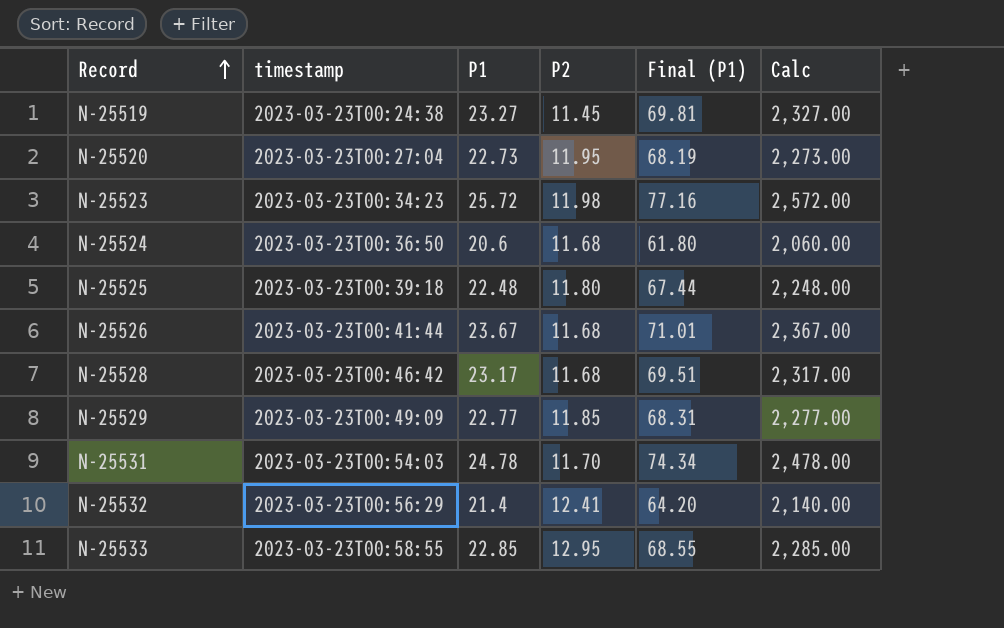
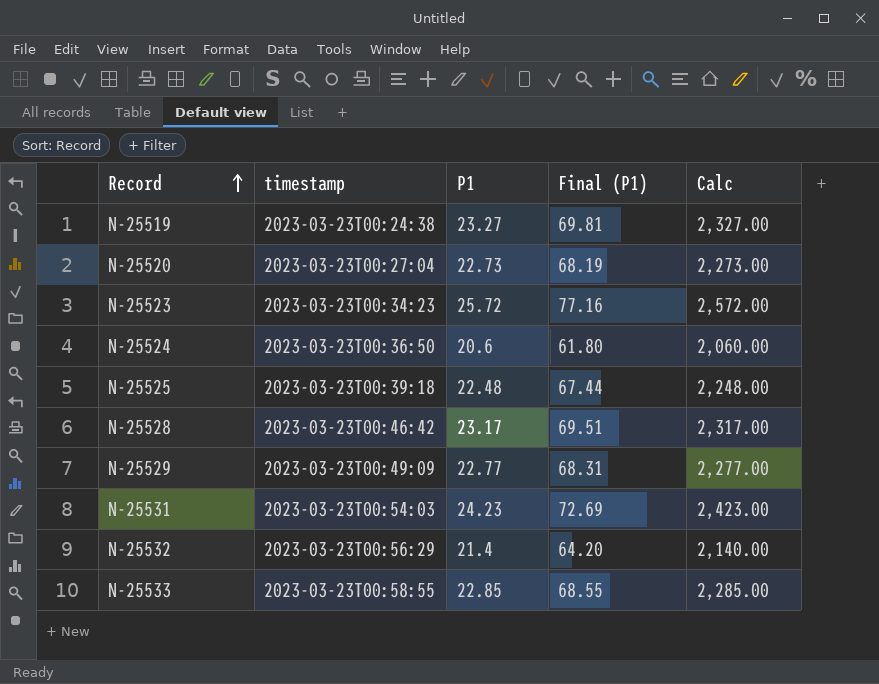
column P2 | position: 4 -> none
row N-25526: 2023-03-23T00:41:44 | 23.67 | 11.68 | 71.01 | 2,367.00 -> none
N-25531 | P1: 24.78 -> 24.23
N-25531 | Final (P1): 74.34 -> 72.69
N-25531 | Calc: 2,478.00 -> 2,423.00

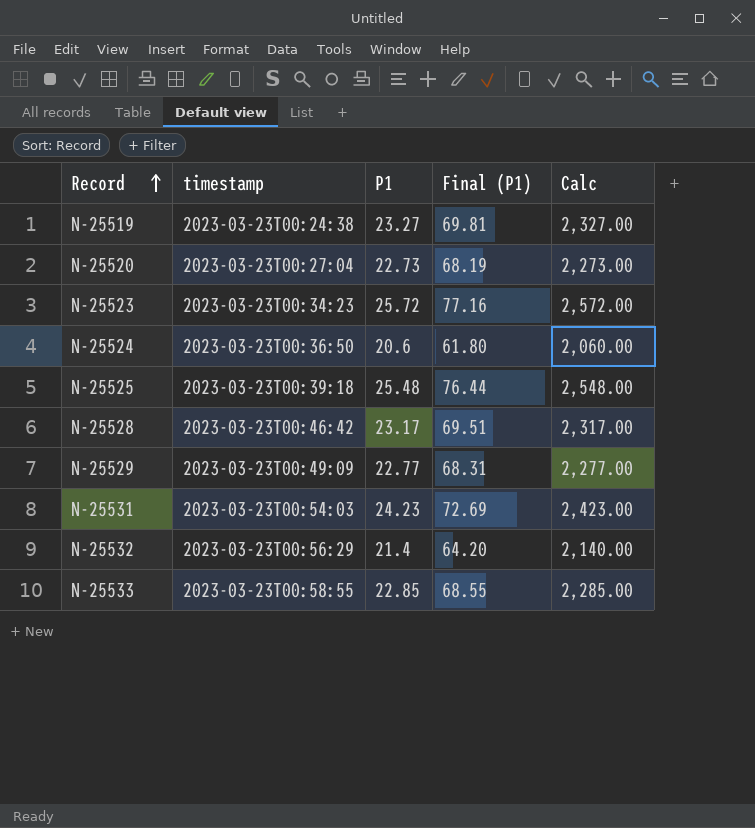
N-25525 | P1: 22.48 -> 25.48
N-25525 | Final (P1): 67.44 -> 76.44
N-25525 | Calc: 2,248.00 -> 2,548.00

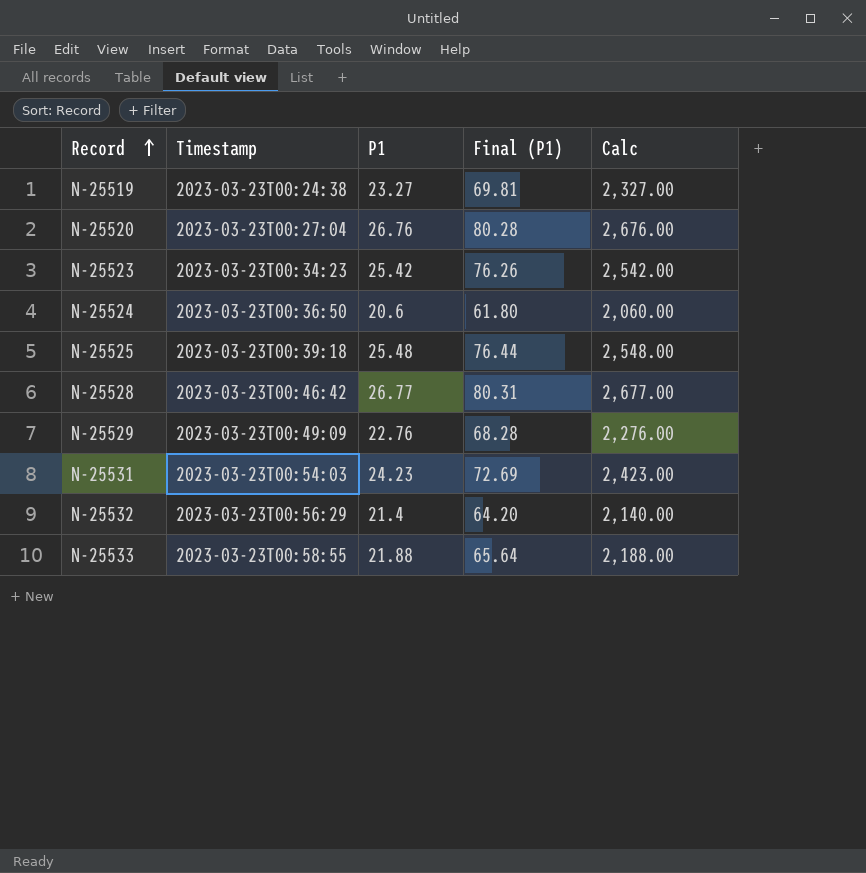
column name: timestamp -> Timestamp
N-25520 | P1: 22.73 -> 26.76
N-25520 | Final (P1): 68.19 -> 80.28
N-25520 | Calc: 2,273.00 -> 2,676.00
N-25523 | P1: 25.72 -> 25.42
N-25523 | Final (P1): 77.16 -> 76.26
N-25523 | Calc: 2,572.00 -> 2,542.00
N-25528 | P1: 23.17 -> 26.77
N-25528 | Final (P1): 69.51 -> 80.31
N-25528 | Calc: 2,317.00 -> 2,677.00
N-25529 | P1: 22.77 -> 22.76
N-25529 | Final (P1): 68.31 -> 68.28
N-25529 | Calc: 2,277.00 -> 2,276.00
N-25533 | P1: 22.85 -> 21.88
N-25533 | Final (P1): 68.55 -> 65.64
N-25533 | Calc: 2,285.00 -> 2,188.00

